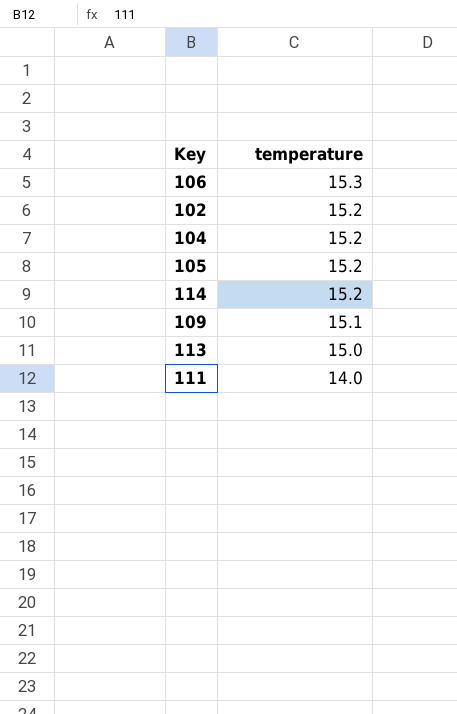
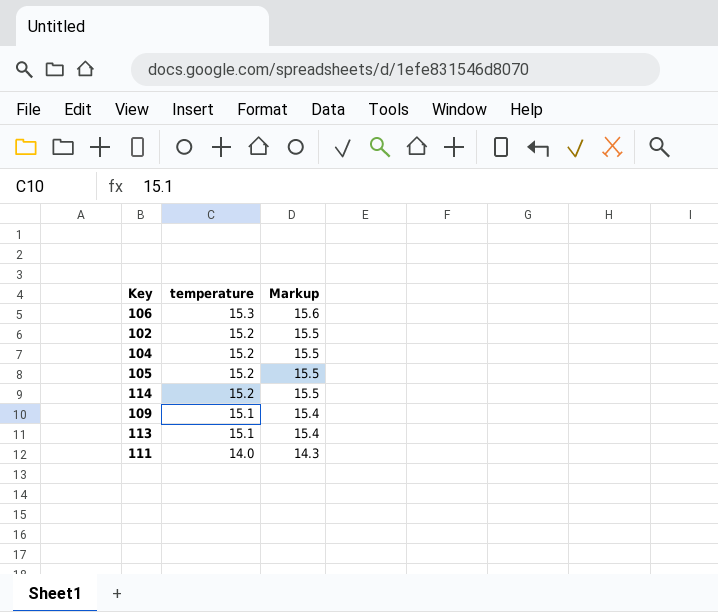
column Markup | formula: none -> [temperature] * 1.02
113 | temperature: 15.0 -> 15.1

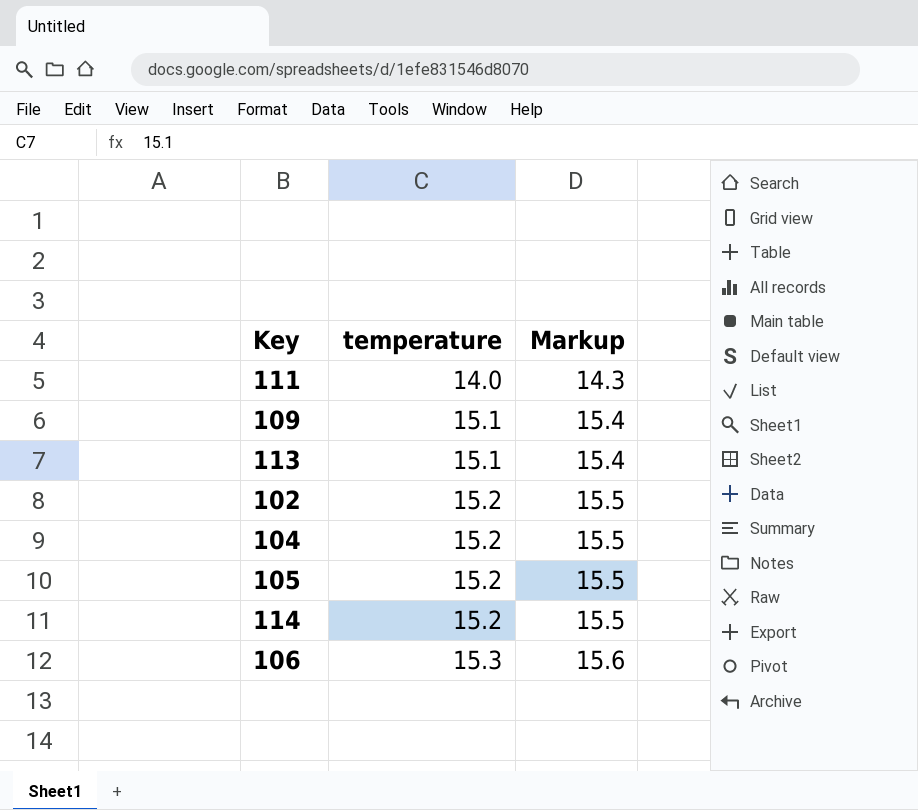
row order: temperature descending -> temperature ascending

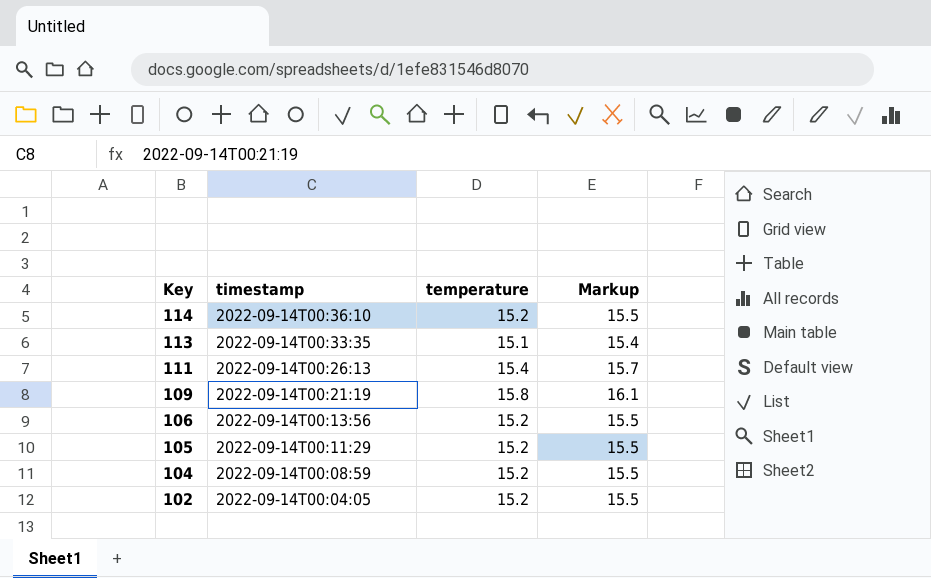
row order: temperature ascending -> Key descending
column timestamp | position: none -> 2
111 | temperature: 14.0 -> 15.4
111 | Markup: 14.3 -> 15.7
109 | temperature: 15.1 -> 15.8
109 | Markup: 15.4 -> 16.1
106 | temperature: 15.3 -> 15.2
106 | Markup: 15.6 -> 15.5

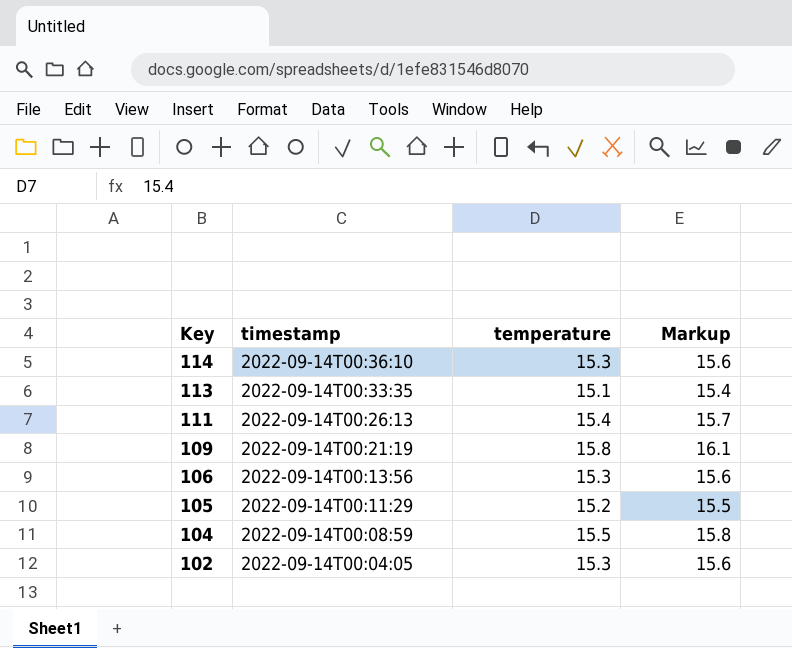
114 | temperature: 15.2 -> 15.3
114 | Markup: 15.5 -> 15.6
106 | temperature: 15.2 -> 15.3
106 | Markup: 15.5 -> 15.6
104 | temperature: 15.2 -> 15.5
104 | Markup: 15.5 -> 15.8
102 | temperature: 15.2 -> 15.3
102 | Markup: 15.5 -> 15.6

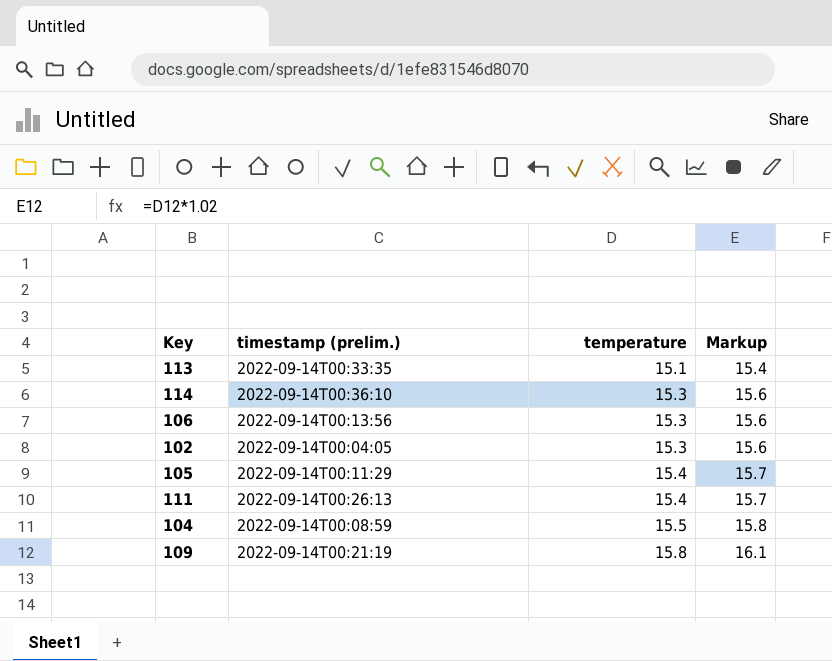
row order: Key descending -> temperature ascending
column name: timestamp -> timestamp (prelim.)
105 | temperature: 15.2 -> 15.4
105 | Markup: 15.5 -> 15.7

